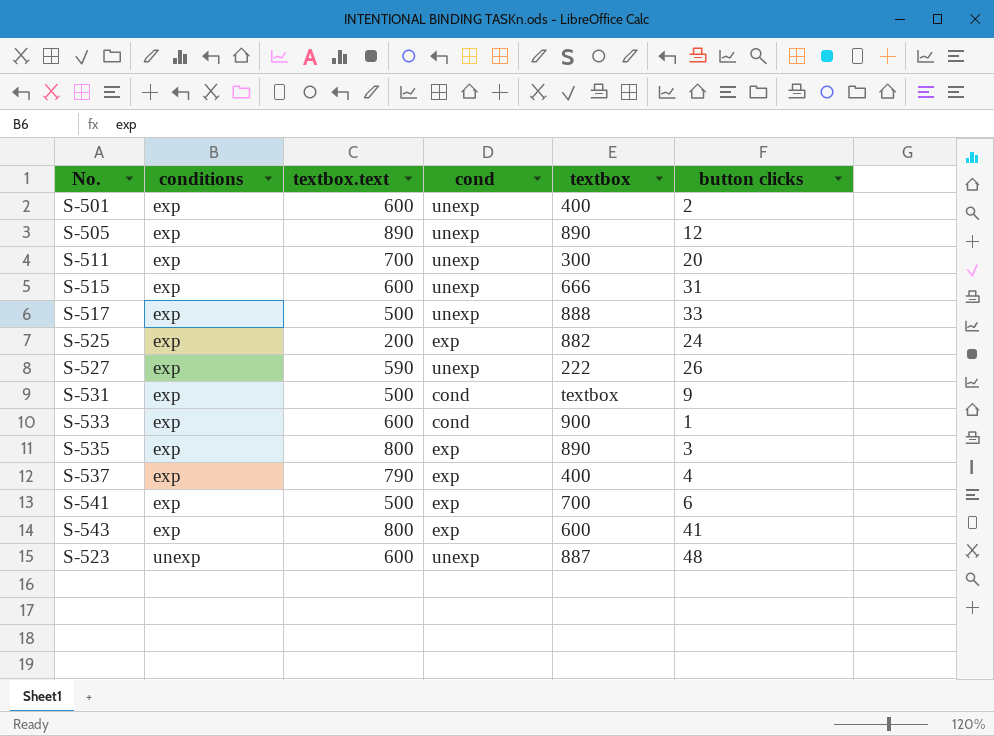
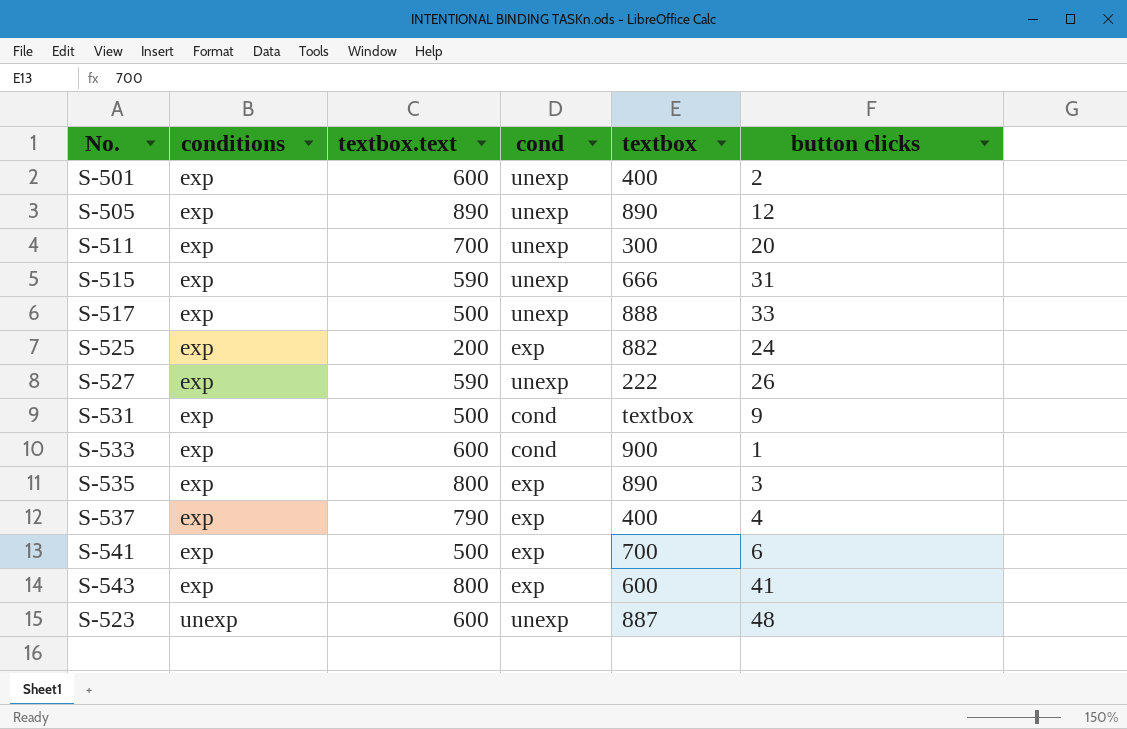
S-515 | textbox.text: 600 -> 590

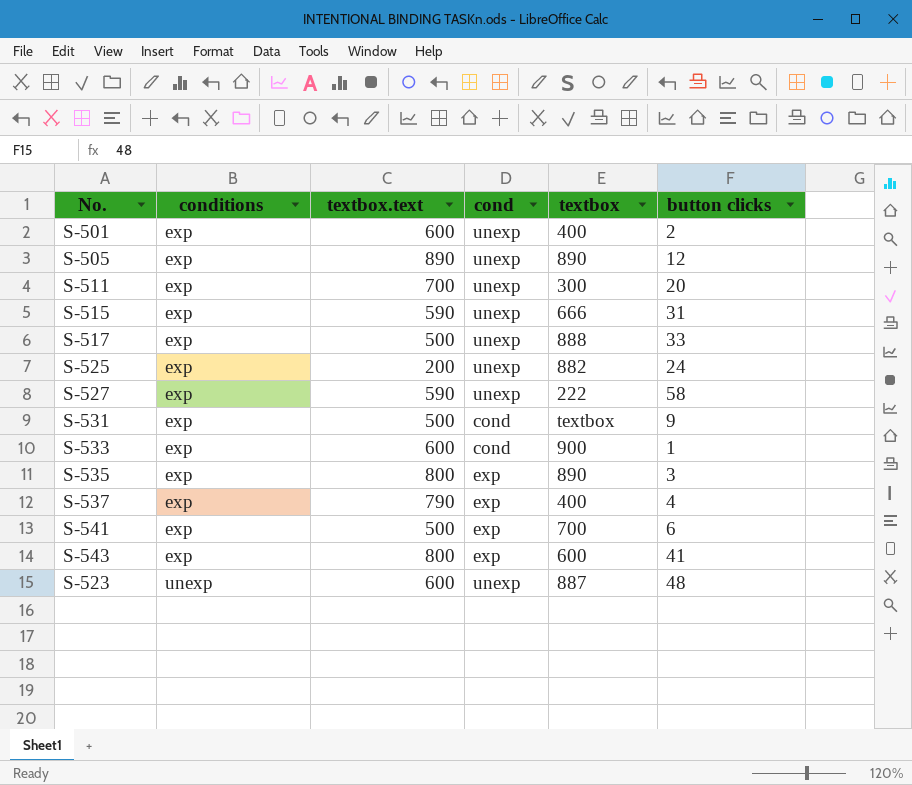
S-525 | cond: exp -> unexp
S-527 | button clicks: 26 -> 58

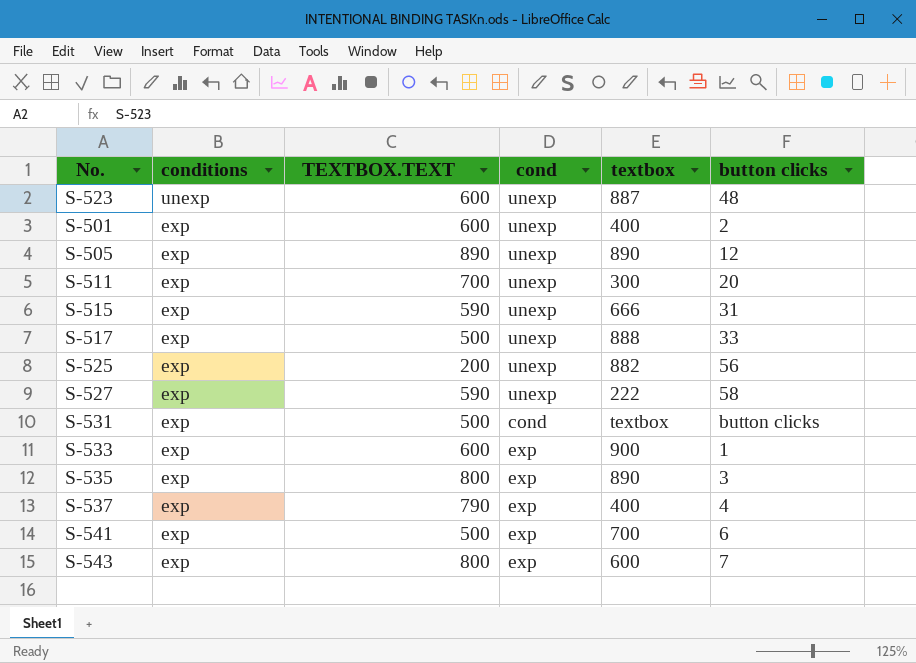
row order: conditions ascending -> conditions descending
column name: textbox.text -> TEXTBOX.TEXT
S-525 | button clicks: 24 -> 56
S-531 | button clicks: 9 -> button clicks
S-533 | cond: cond -> exp
S-543 | button clicks: 41 -> 7

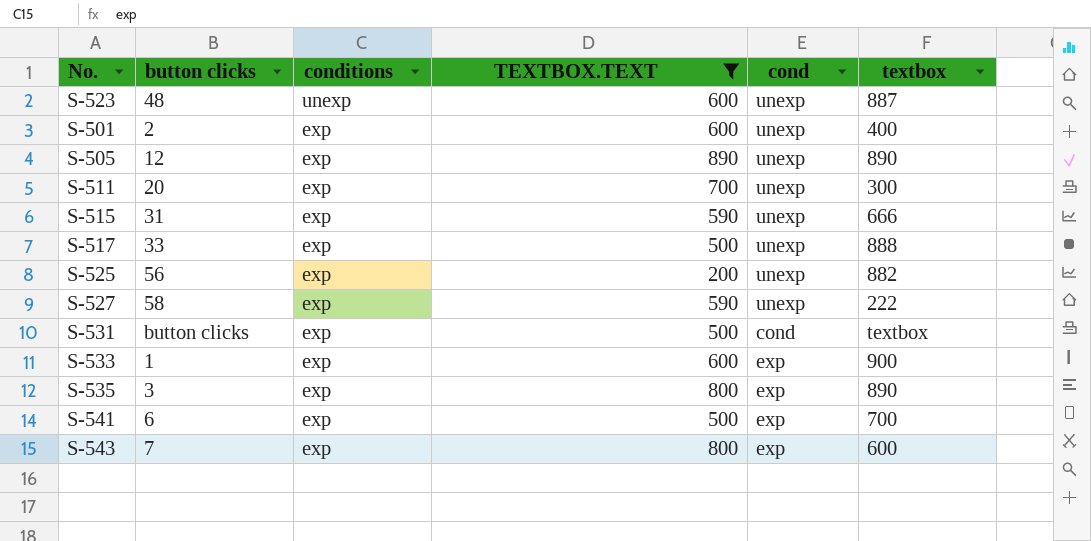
filter: none -> TEXTBOX.TEXT != 790
column button clicks | position: 6 -> 2

